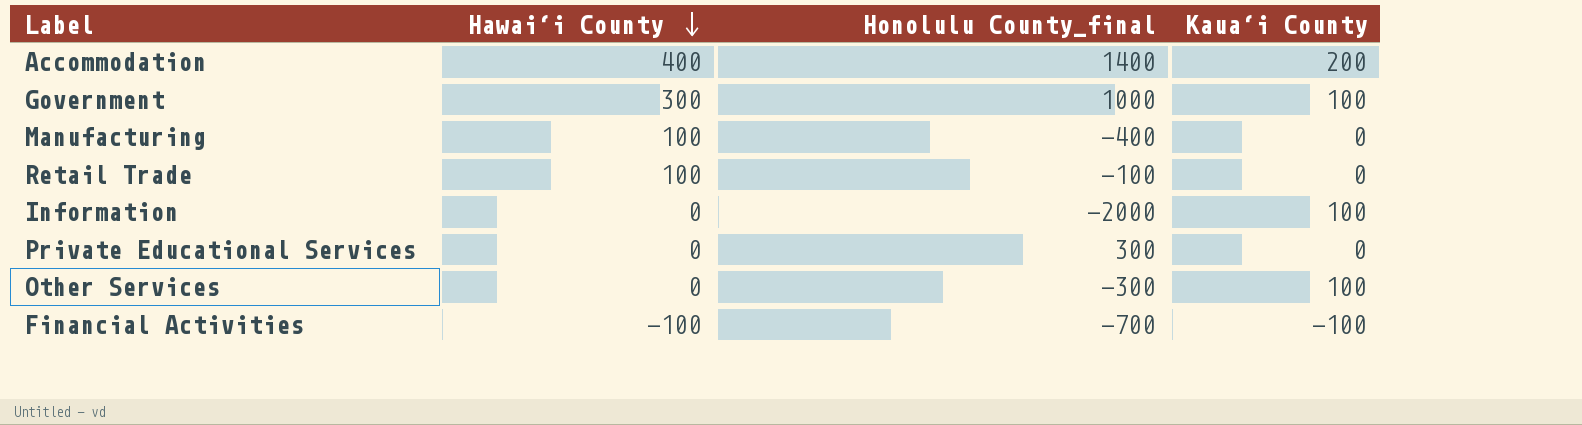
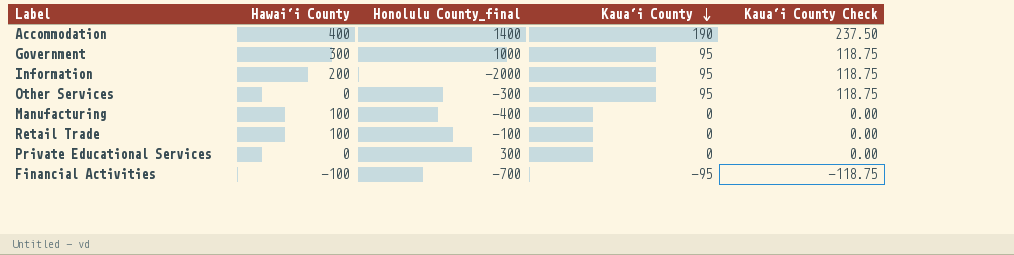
row order: Hawai‘i County descending -> Kaua‘i County descending
column Kaua‘i County Check | formula: none -> [Kaua‘i County] * 1.25
Accommodation | Kaua‘i County: 200 -> 190
Government | Kaua‘i County: 100 -> 95
Information | Hawai‘i County: 0 -> 200
Information | Kaua‘i County: 100 -> 95
Other Services | Kaua‘i County: 100 -> 95
Financial Activities | Kaua‘i County: -100 -> -95

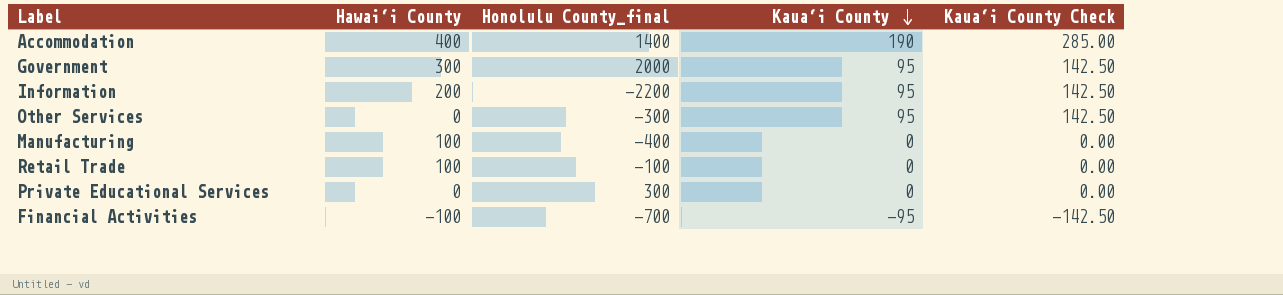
column Kaua‘i County Check | formula: [Kaua‘i County] * 1.25 -> [Kaua‘i County] * 1.5
Government | Honolulu County_final: 1000 -> 2000
Information | Honolulu County_final: -2000 -> -2200

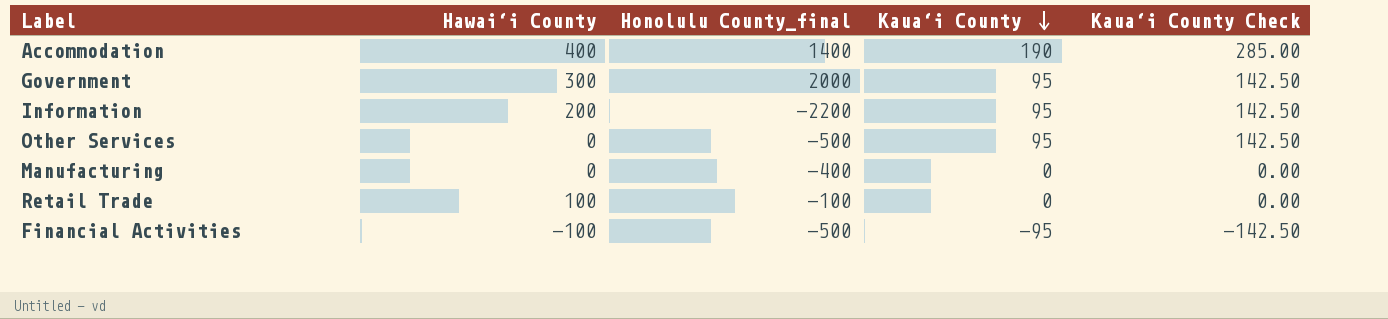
row Private Educational Services: 0 | 300 | 0 | 0.00 -> none
Other Services | Honolulu County_final: -300 -> -500
Manufacturing | Hawai‘i County: 100 -> 0
Financial Activities | Honolulu County_final: -700 -> -500

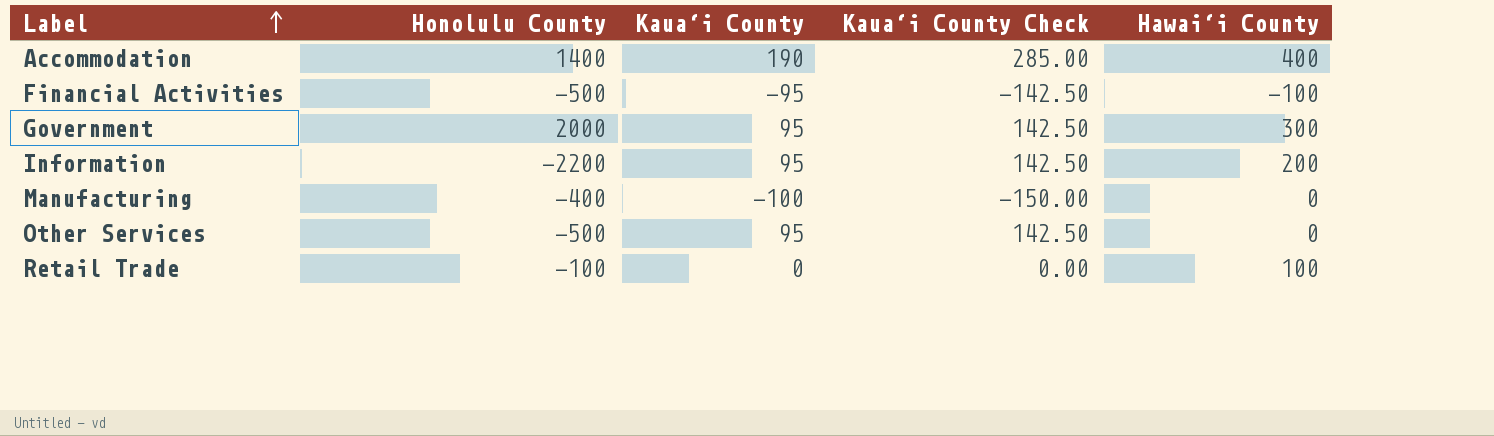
row order: Kaua‘i County descending -> Label ascending
column name: Honolulu County_final -> Honolulu County
column Hawai‘i County | position: 2 -> 5
Manufacturing | Kaua‘i County: 0 -> -100
Manufacturing | Kaua‘i County Check: 0.00 -> -150.00

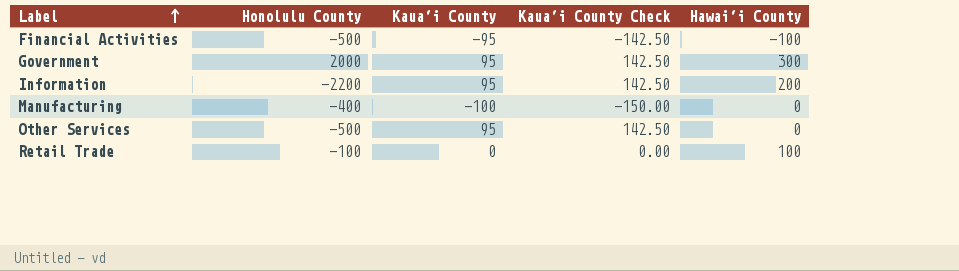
row Accommodation: 1400 | 190 | 285.00 | 400 -> none

